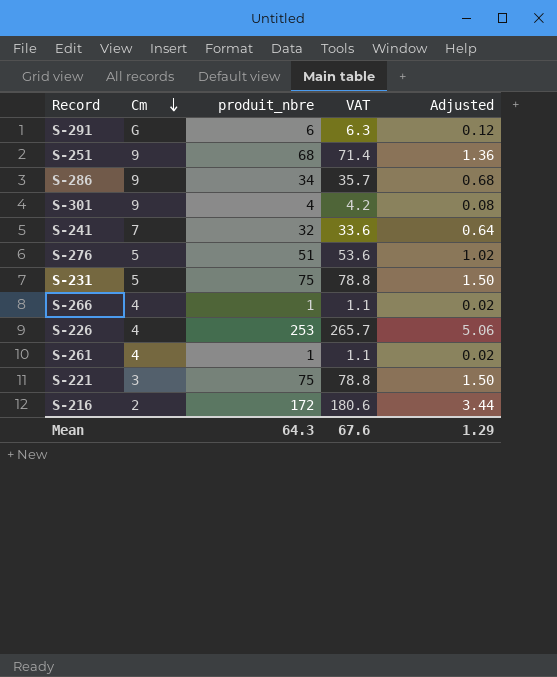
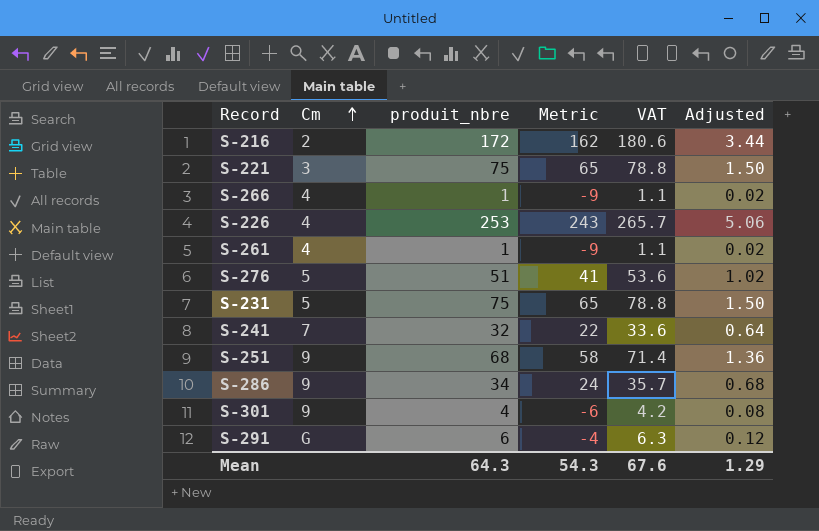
row order: Cm descending -> Cm ascending
column Metric | formula: none -> [produit_nbre] - 10

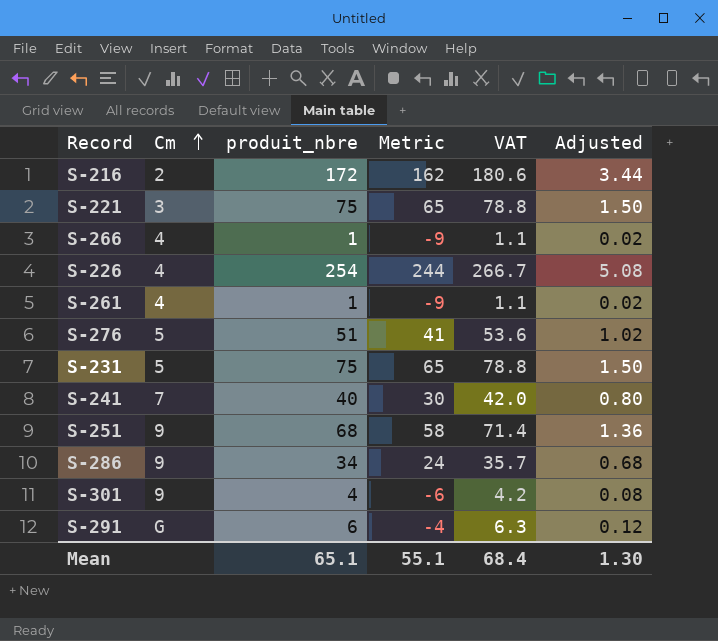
S-226 | produit_nbre: 253 -> 254
S-226 | Metric: 243 -> 244
S-226 | VAT: 265.7 -> 266.7
S-226 | Adjusted: 5.06 -> 5.08
S-241 | produit_nbre: 32 -> 40
S-241 | Metric: 22 -> 30
S-241 | VAT: 33.6 -> 42.0
S-241 | Adjusted: 0.64 -> 0.80
Mean | produit_nbre: 64.3 -> 65.1
Mean | Metric: 54.3 -> 55.1
Mean | VAT: 67.6 -> 68.4
Mean | Adjusted: 1.29 -> 1.30

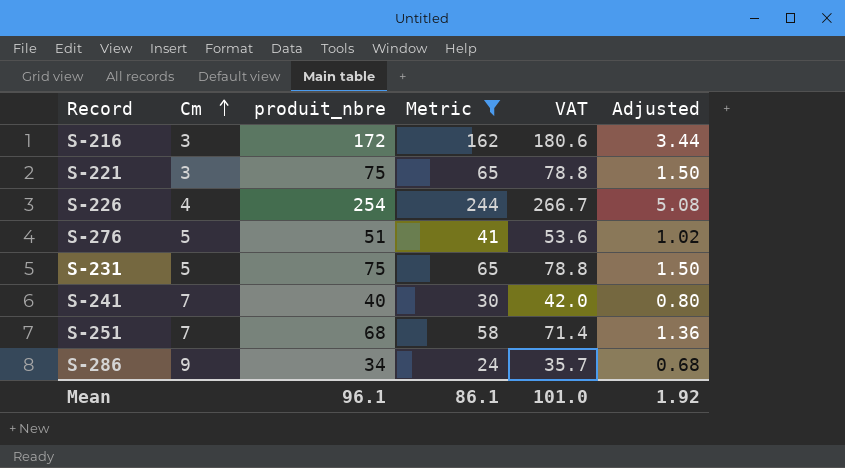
filter: none -> Metric >= 24
S-216 | Cm: 2 -> 3
S-251 | Cm: 9 -> 7
Mean | produit_nbre: 65.1 -> 96.1
Mean | Metric: 55.1 -> 86.1
Mean | VAT: 68.4 -> 101.0
Mean | Adjusted: 1.30 -> 1.92

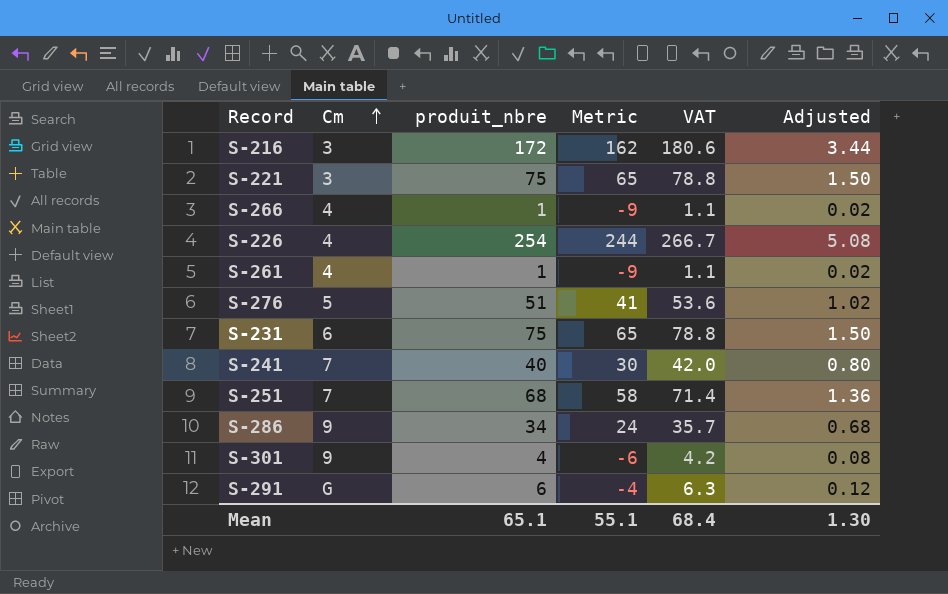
filter: Metric >= 24 -> none
S-231 | Cm: 5 -> 6
Mean | produit_nbre: 96.1 -> 65.1
Mean | Metric: 86.1 -> 55.1
Mean | VAT: 101.0 -> 68.4
Mean | Adjusted: 1.92 -> 1.30

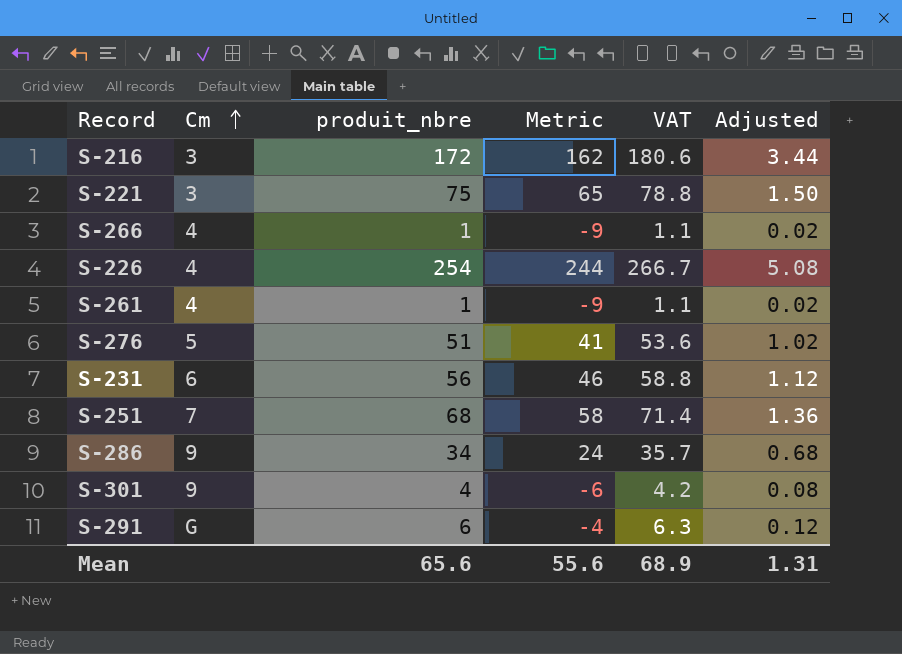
row S-241: 7 | 40 | 30 | 42.0 | 0.80 -> none
S-231 | produit_nbre: 75 -> 56
S-231 | Metric: 65 -> 46
S-231 | VAT: 78.8 -> 58.8
S-231 | Adjusted: 1.50 -> 1.12
Mean | produit_nbre: 65.1 -> 65.6
Mean | Metric: 55.1 -> 55.6
Mean | VAT: 68.4 -> 68.9
Mean | Adjusted: 1.30 -> 1.31

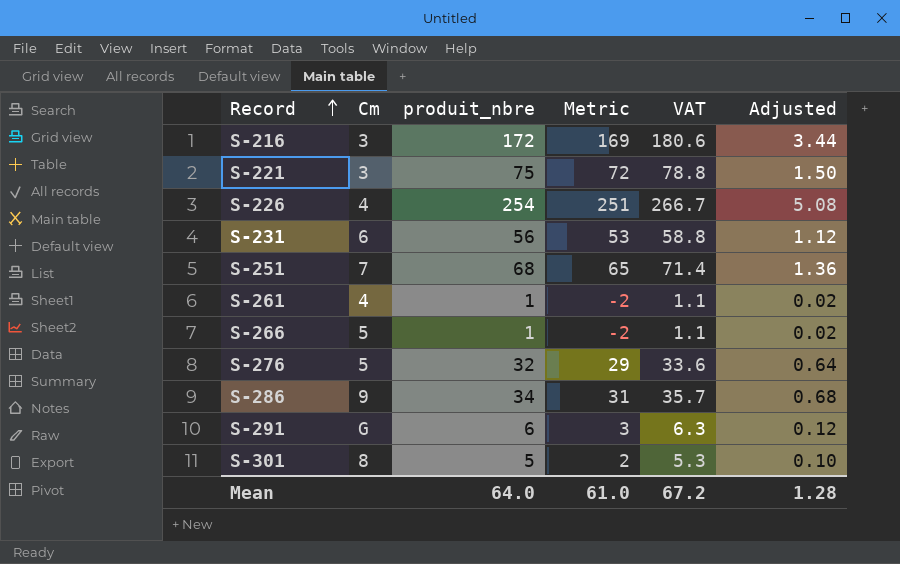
row order: Cm ascending -> Record ascending
column Metric | formula: [produit_nbre] - 10 -> [produit_nbre] - 3
S-266 | Cm: 4 -> 5
S-276 | produit_nbre: 51 -> 32
S-276 | VAT: 53.6 -> 33.6
S-276 | Adjusted: 1.02 -> 0.64
S-301 | Cm: 9 -> 8
S-301 | produit_nbre: 4 -> 5
S-301 | VAT: 4.2 -> 5.3
S-301 | Adjusted: 0.08 -> 0.10
Mean | produit_nbre: 65.6 -> 64.0
Mean | Metric: 55.6 -> 61.0
Mean | VAT: 68.9 -> 67.2
Mean | Adjusted: 1.31 -> 1.28

